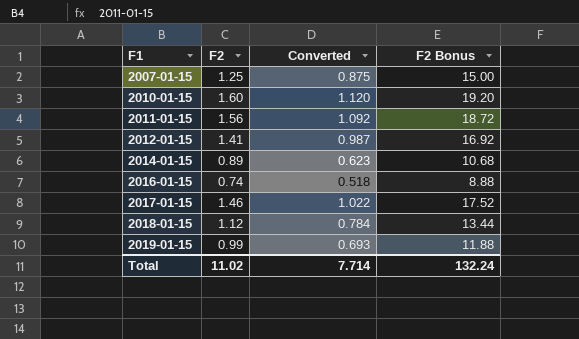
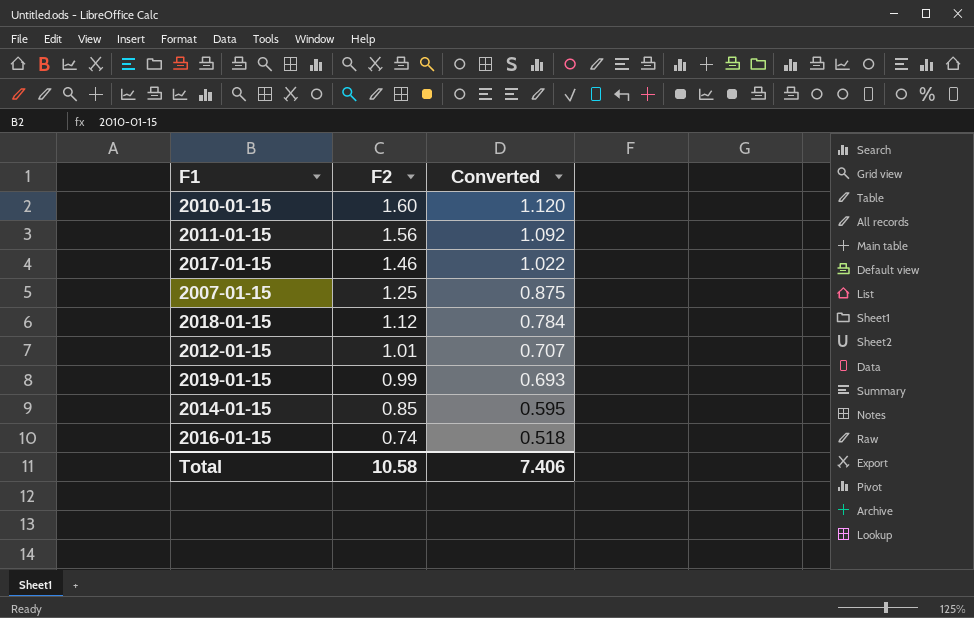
row order: F1 ascending -> F2 descending
column F2 Bonus | formula: [F2] * 12 -> none
2012-01-15 | F2: 1.41 -> 1.01
2012-01-15 | Converted: 0.987 -> 0.707
2014-01-15 | F2: 0.89 -> 0.85
2014-01-15 | Converted: 0.623 -> 0.595
Total | F2: 11.02 -> 10.58
Total | Converted: 7.714 -> 7.406

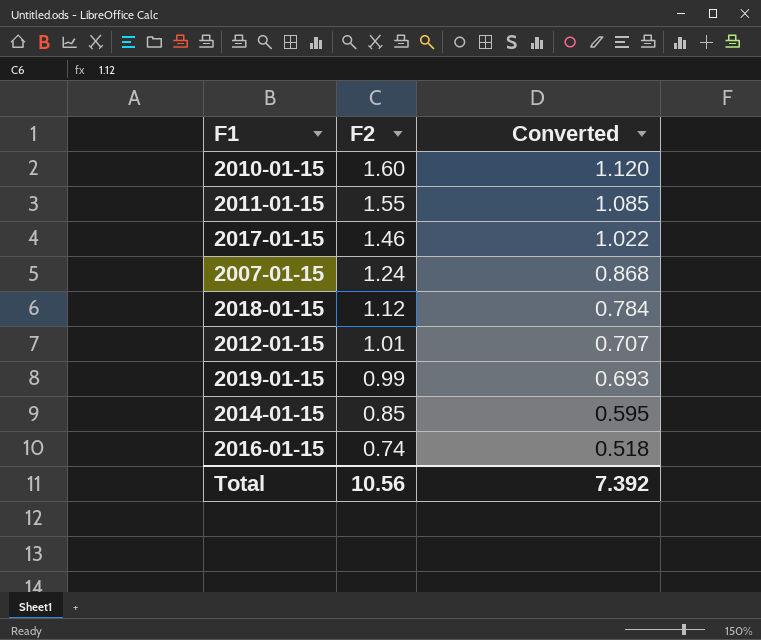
2011-01-15 | F2: 1.56 -> 1.55
2011-01-15 | Converted: 1.092 -> 1.085
2007-01-15 | F2: 1.25 -> 1.24
2007-01-15 | Converted: 0.875 -> 0.868
Total | F2: 10.58 -> 10.56
Total | Converted: 7.406 -> 7.392

